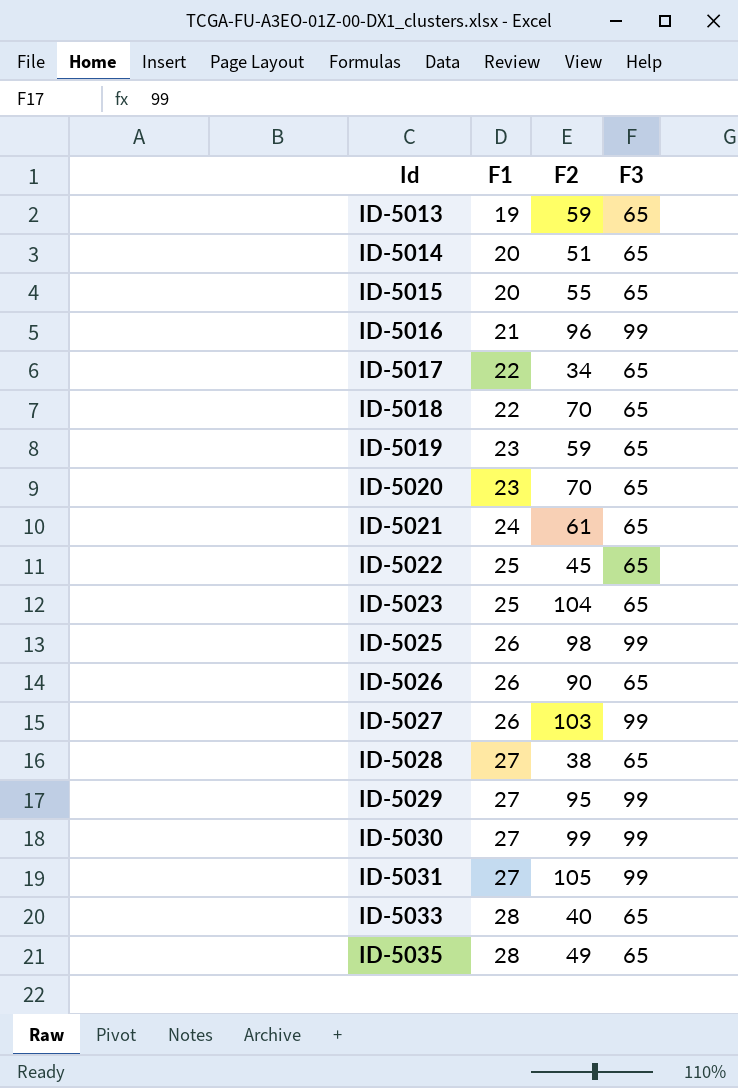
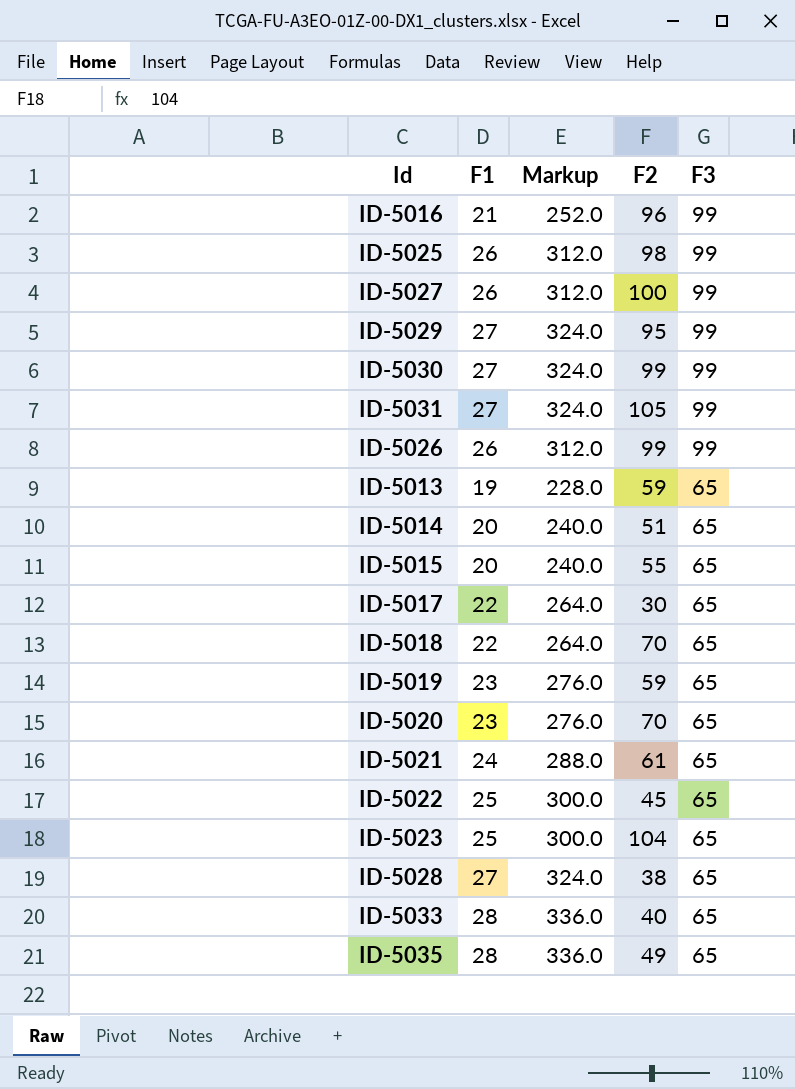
row order: Id ascending -> F3 descending
column Markup | formula: none -> [F1] * 12
ID-5027 | F2: 103 -> 100
ID-5026 | F2: 90 -> 99
ID-5026 | F3: 65 -> 99
ID-5017 | F2: 34 -> 30

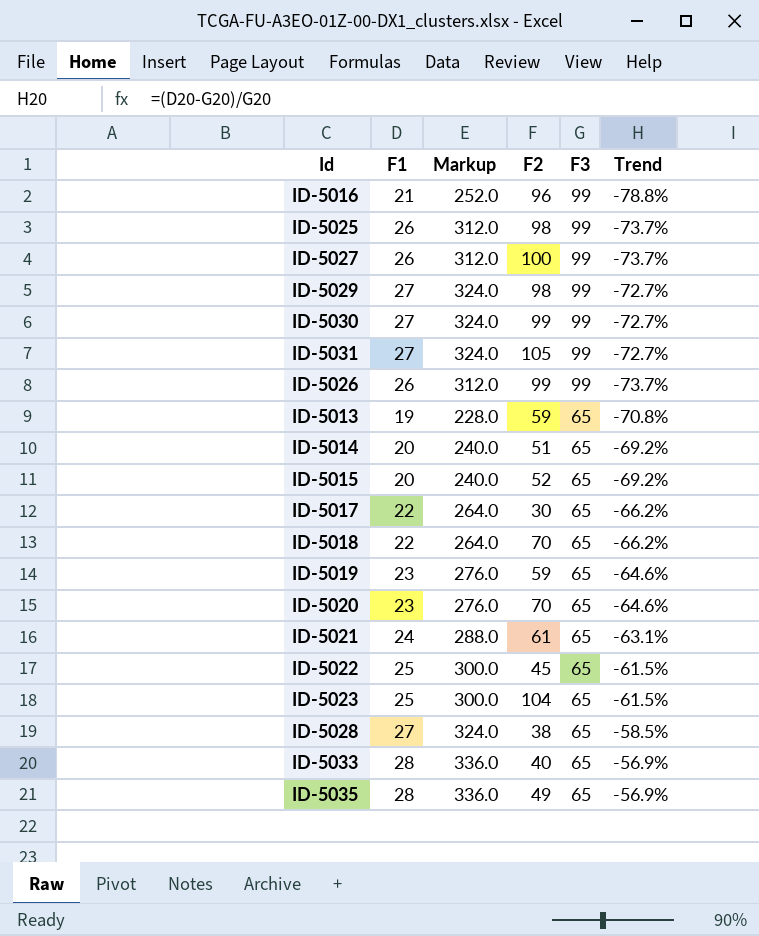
column Trend | formula: none -> ([F1] - [F3]) / [F3]
ID-5029 | F2: 95 -> 98
ID-5015 | F2: 55 -> 52

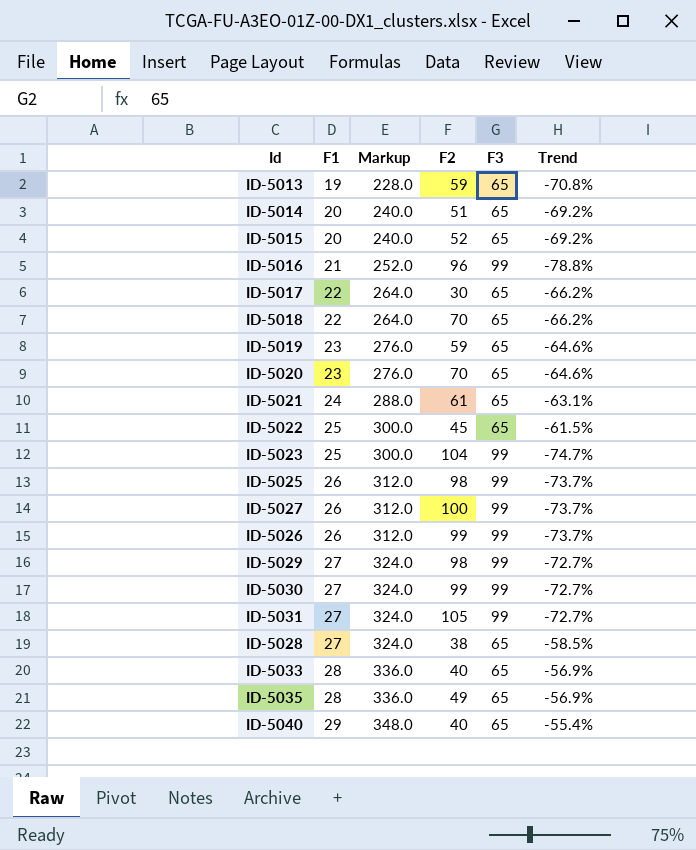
row order: F3 descending -> F1 ascending
ID-5023 | F3: 65 -> 99
ID-5023 | Trend: -61.5% -> -74.7%
row ID-5040: none -> 29 | 348.0 | 40 | 65 | -55.4%

